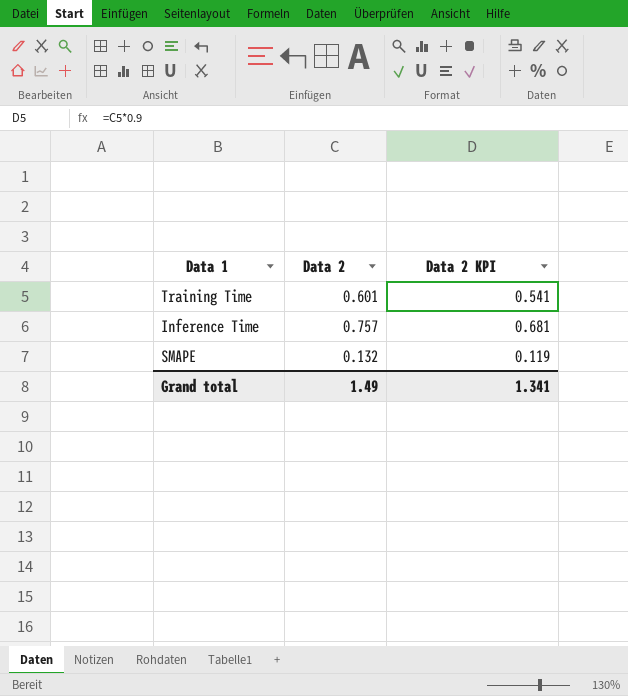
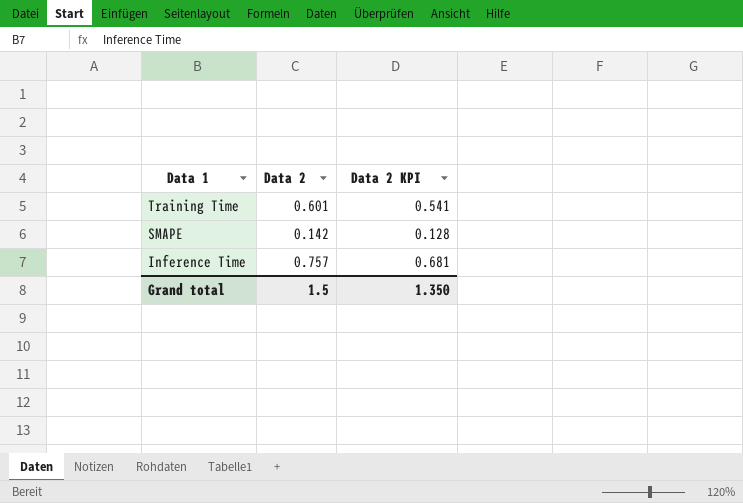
row order: none -> Data 1 descending
SMAPE | Data 2: 0.132 -> 0.142
SMAPE | Data 2 KPI: 0.119 -> 0.128
Grand total | Data 2: 1.49 -> 1.5
Grand total | Data 2 KPI: 1.341 -> 1.350

